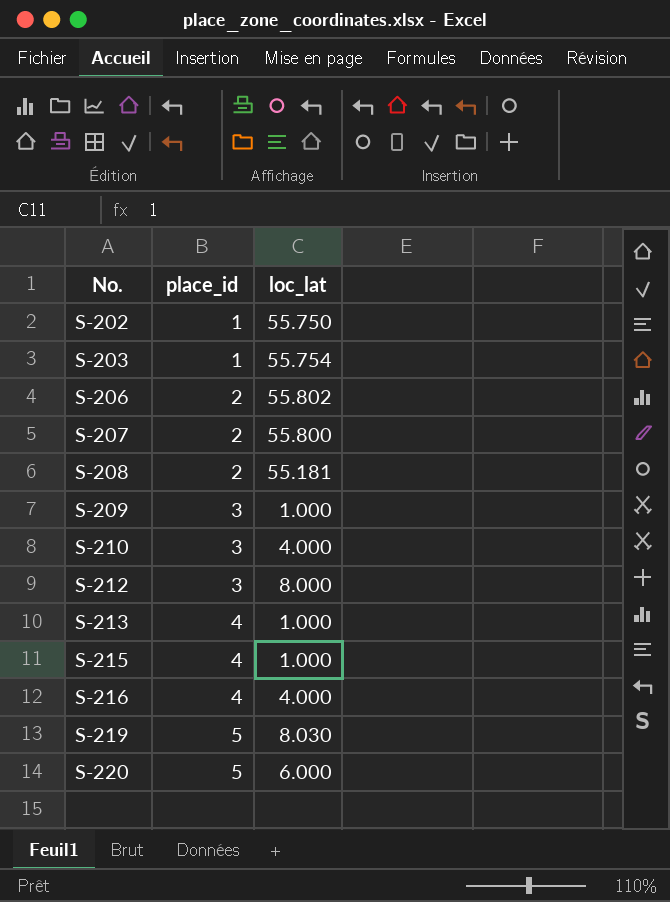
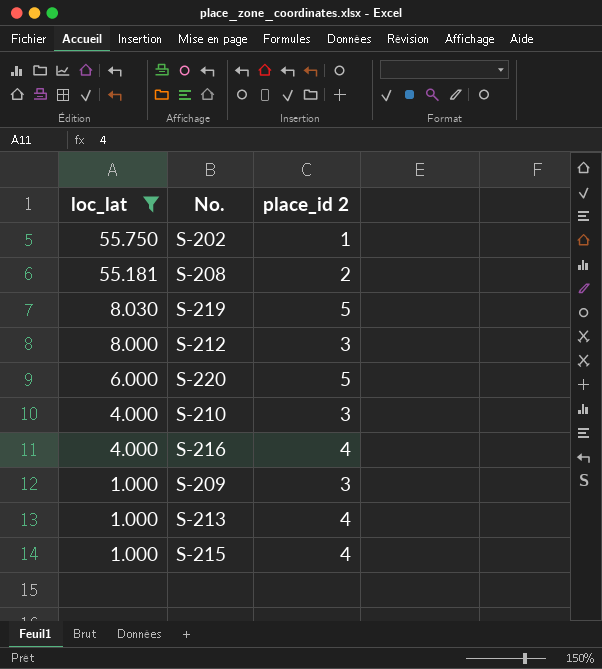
filter: none -> loc_lat <= 55.750
row order: No. ascending -> loc_lat descending
column loc_lat | position: 3 -> 1
column name: place_id -> place_id 2

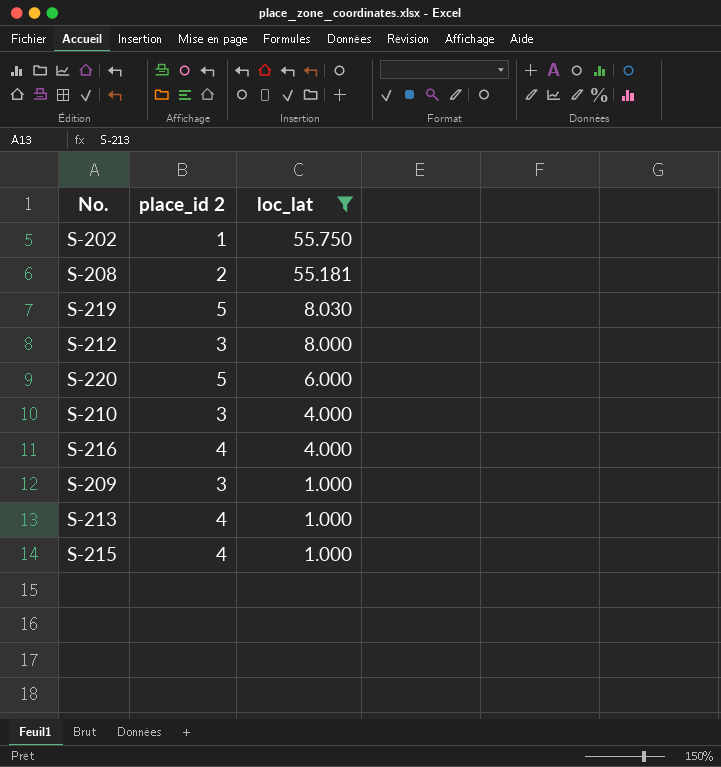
column loc_lat | position: 1 -> 3

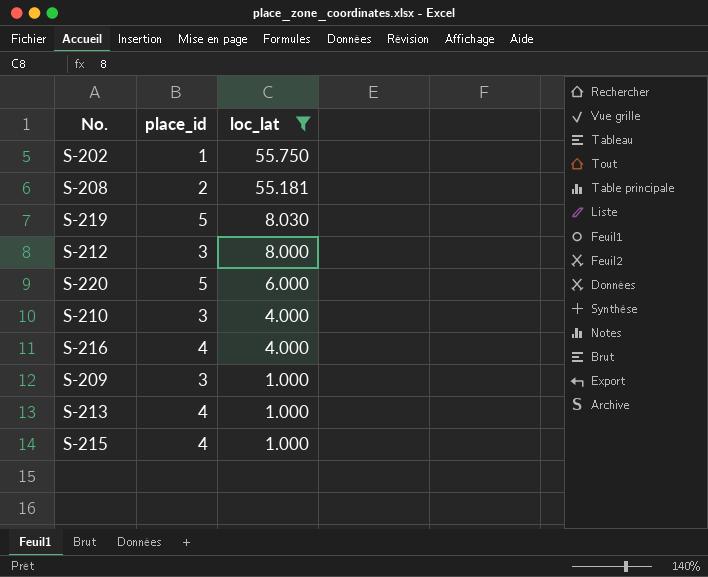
column name: place_id 2 -> place_id

